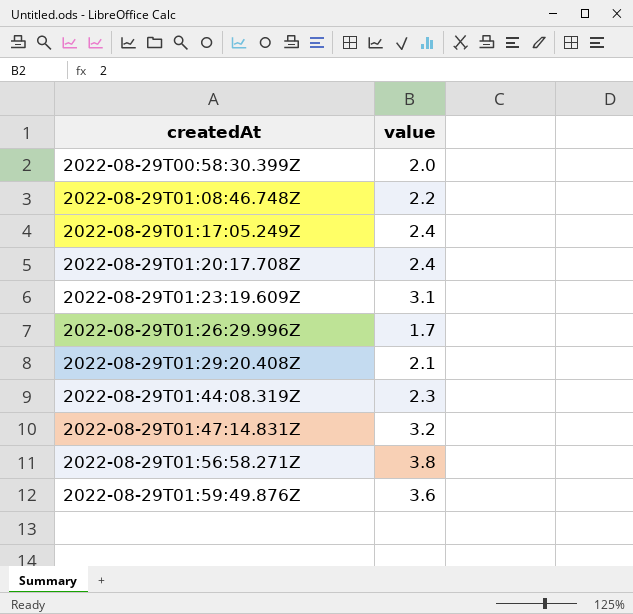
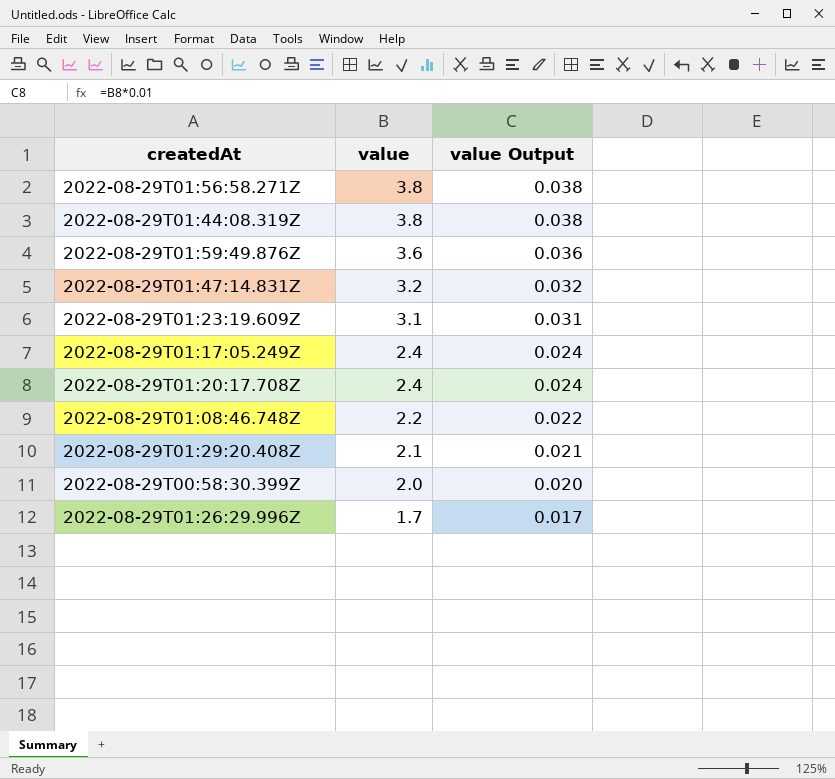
row order: createdAt ascending -> value descending
column value Output | formula: none -> [value] * 0.01
2022-08-29T01:44:08.319Z | value: 2.3 -> 3.8

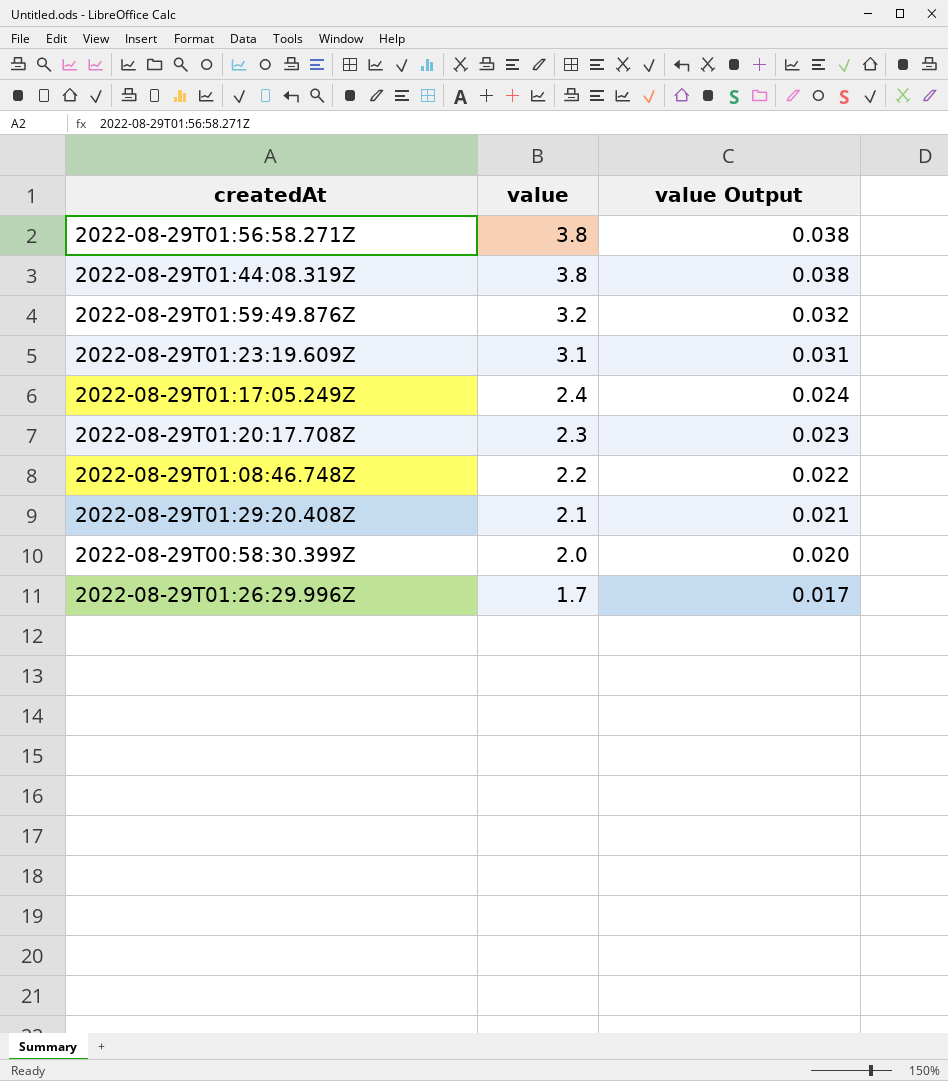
row 2022-08-29T01:47:14.831Z: 3.2 | 0.032 -> none
2022-08-29T01:59:49.876Z | value: 3.6 -> 3.2
2022-08-29T01:59:49.876Z | value Output: 0.036 -> 0.032
2022-08-29T01:20:17.708Z | value: 2.4 -> 2.3
2022-08-29T01:20:17.708Z | value Output: 0.024 -> 0.023

